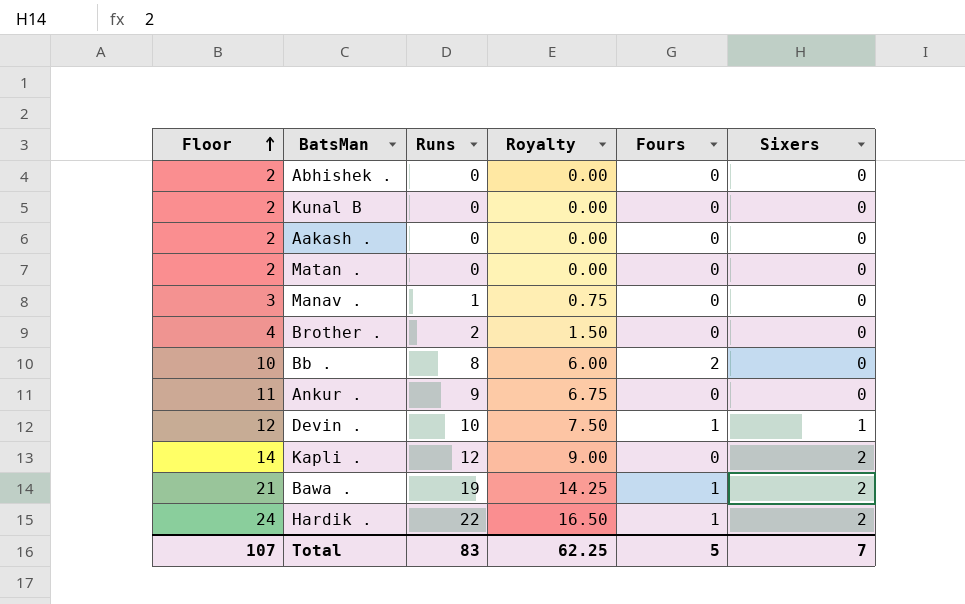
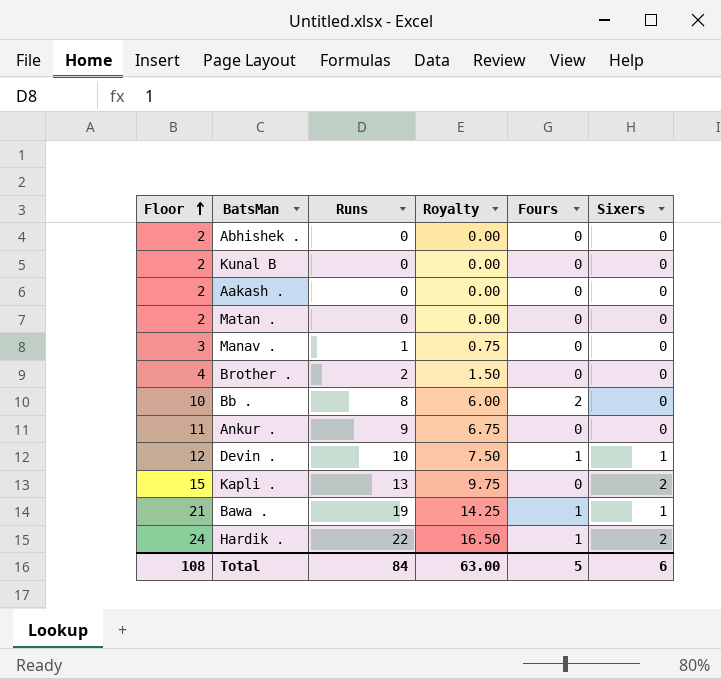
Kapli . | Floor: 14 -> 15
Kapli . | Runs: 12 -> 13
Kapli . | Royalty: 9.00 -> 9.75
Bawa . | Sixers: 2 -> 1
Total | Floor: 107 -> 108
Total | Runs: 83 -> 84
Total | Royalty: 62.25 -> 63.00
Total | Sixers: 7 -> 6

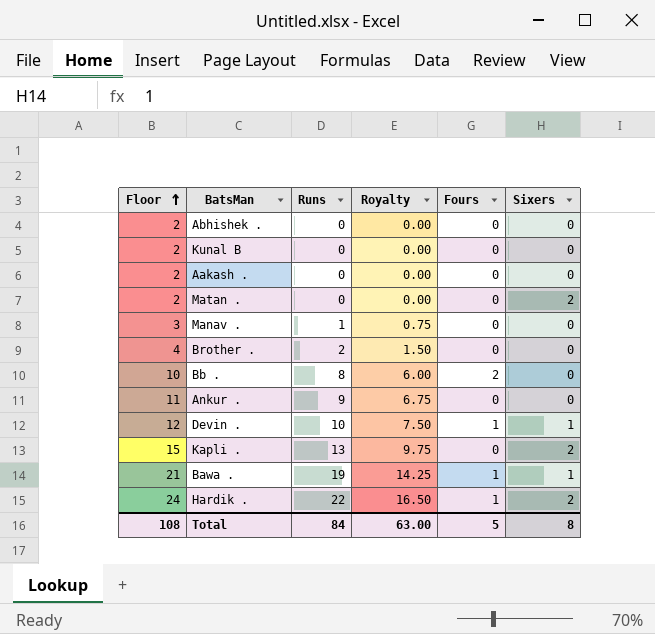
Matan . | Sixers: 0 -> 2
Total | Sixers: 6 -> 8

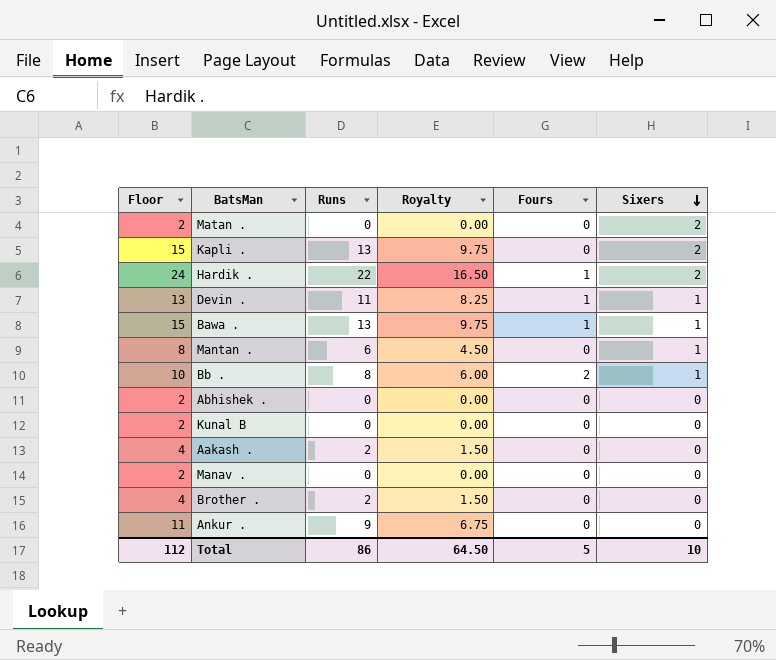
row order: Floor ascending -> Sixers descending
Devin . | Floor: 12 -> 13
Devin . | Runs: 10 -> 11
Devin . | Royalty: 7.50 -> 8.25
Bawa . | Floor: 21 -> 15
Bawa . | Runs: 19 -> 13
Bawa . | Royalty: 14.25 -> 9.75
row Mantan .: none -> 8 | 6 | 4.50 | 0 | 1
Bb . | Sixers: 0 -> 1
Aakash . | Floor: 2 -> 4
Aakash . | Runs: 0 -> 2
Aakash . | Royalty: 0.00 -> 1.50
Manav . | Floor: 3 -> 2
Manav . | Runs: 1 -> 0
Manav . | Royalty: 0.75 -> 0.00
Total | Floor: 108 -> 112
Total | Runs: 84 -> 86
Total | Royalty: 63.00 -> 64.50
Total | Sixers: 8 -> 10

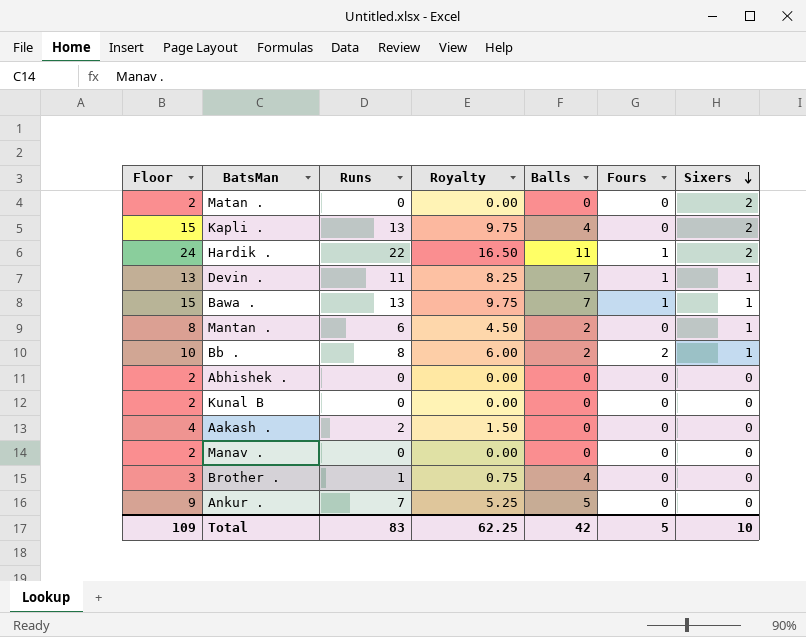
column Balls | position: none -> 5
Brother . | Floor: 4 -> 3
Brother . | Runs: 2 -> 1
Brother . | Royalty: 1.50 -> 0.75
Ankur . | Floor: 11 -> 9
Ankur . | Runs: 9 -> 7
Ankur . | Royalty: 6.75 -> 5.25
Total | Floor: 112 -> 109
Total | Runs: 86 -> 83
Total | Royalty: 64.50 -> 62.25

